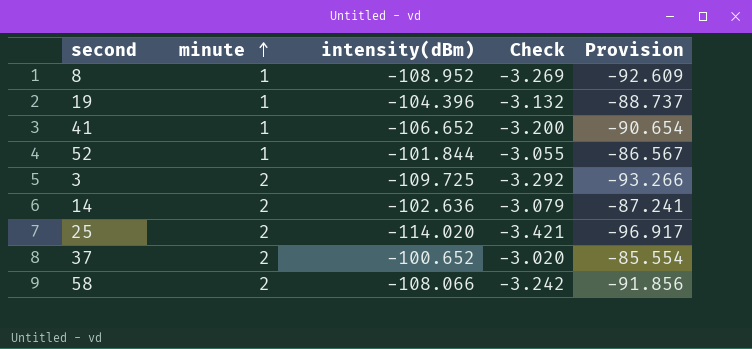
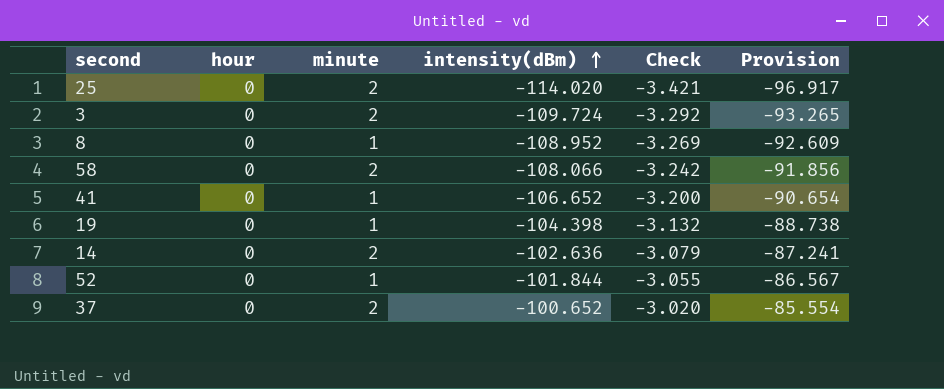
row order: minute ascending -> intensity(dBm) ascending
column hour | position: none -> 2
3 | intensity(dBm): -109.725 -> -109.724
3 | Provision: -93.266 -> -93.265
19 | intensity(dBm): -104.396 -> -104.398
19 | Provision: -88.737 -> -88.738

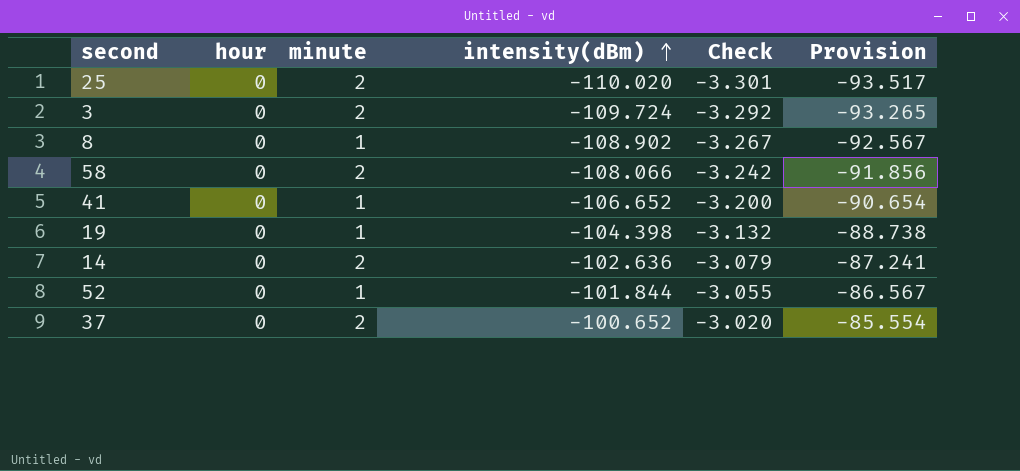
25 | intensity(dBm): -114.020 -> -110.020
25 | Check: -3.421 -> -3.301
25 | Provision: -96.917 -> -93.517
8 | intensity(dBm): -108.952 -> -108.902
8 | Check: -3.269 -> -3.267
8 | Provision: -92.609 -> -92.567

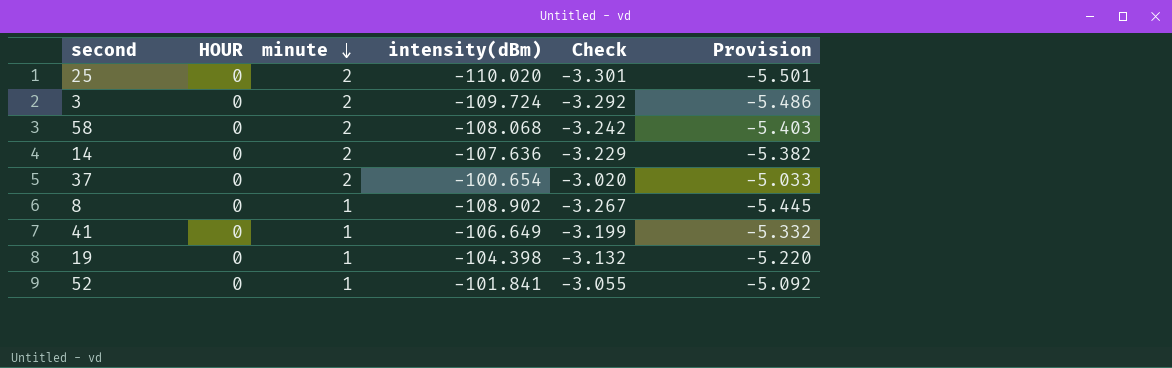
row order: intensity(dBm) ascending -> minute descending
column name: hour -> HOUR
column Provision | formula: [intensity(dBm)] * 0.85 -> [intensity(dBm)] * 0.05
58 | intensity(dBm): -108.066 -> -108.068
14 | intensity(dBm): -102.636 -> -107.636
14 | Check: -3.079 -> -3.229
37 | intensity(dBm): -100.652 -> -100.654
41 | intensity(dBm): -106.652 -> -106.649
41 | Check: -3.200 -> -3.199
52 | intensity(dBm): -101.844 -> -101.841

